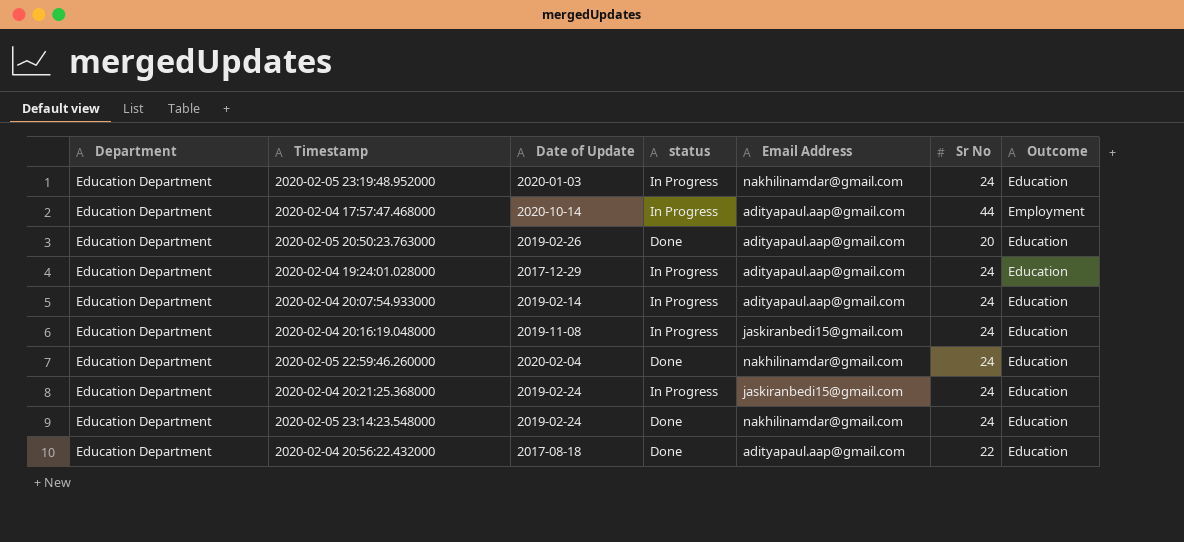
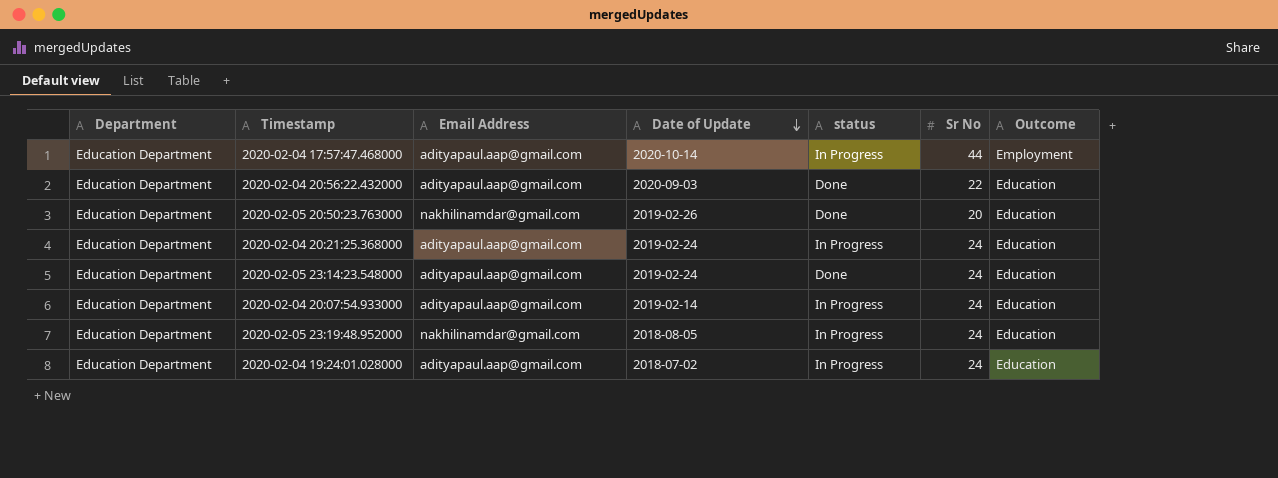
row order: none -> Date of Update descending
column Email Address | position: 5 -> 3
row 2020-02-04 20:16:19.048000: Education Department | 2019-11-08 | In Progress | jaskiranbedi15@gmail.com | 24 | Education -> none
row 2020-02-05 22:59:46.260000: Education Department | 2020-02-04 | Done | nakhilinamdar@gmail.com | 24 | Education -> none
2020-02-04 20:56:22.432000 | Date of Update: 2017-08-18 -> 2020-09-03
2020-02-05 20:50:23.763000 | Email Address: adityapaul.aap@gmail.com -> nakhilinamdar@gmail.com
2020-02-04 20:21:25.368000 | Email Address: jaskiranbedi15@gmail.com -> adityapaul.aap@gmail.com
2020-02-05 23:14:23.548000 | Email Address: nakhilinamdar@gmail.com -> adityapaul.aap@gmail.com
2020-02-05 23:19:48.952000 | Date of Update: 2020-01-03 -> 2018-08-05
2020-02-04 19:24:01.028000 | Date of Update: 2017-12-29 -> 2018-07-02

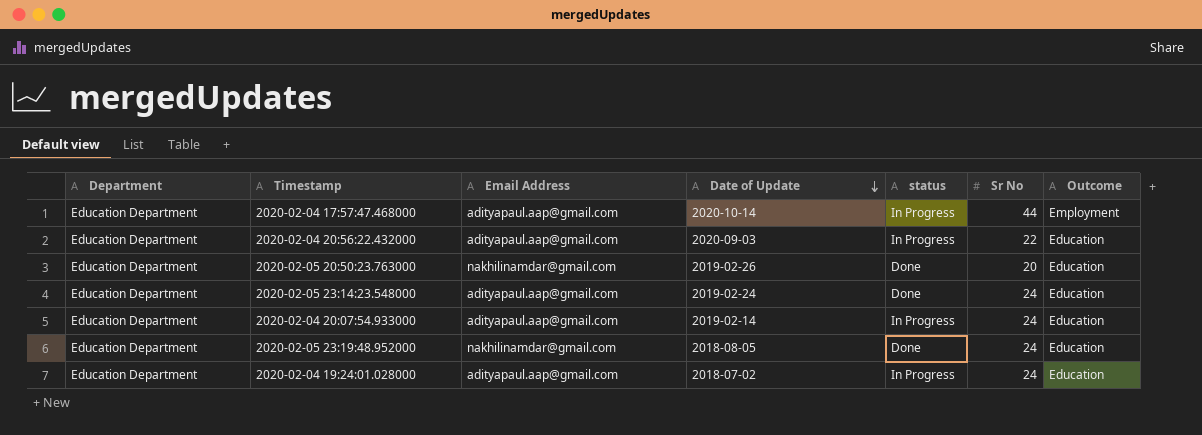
row 2020-02-04 20:21:25.368000: Education Department | adityapaul.aap@gmail.com | 2019-02-24 | In Progress | 24 | Education -> none
2020-02-04 20:56:22.432000 | status: Done -> In Progress
2020-02-05 23:19:48.952000 | status: In Progress -> Done

